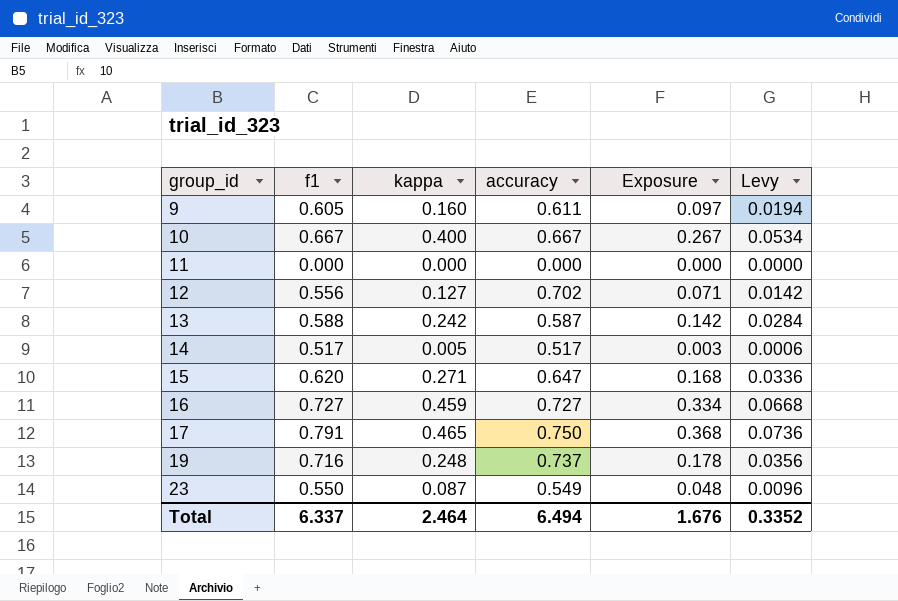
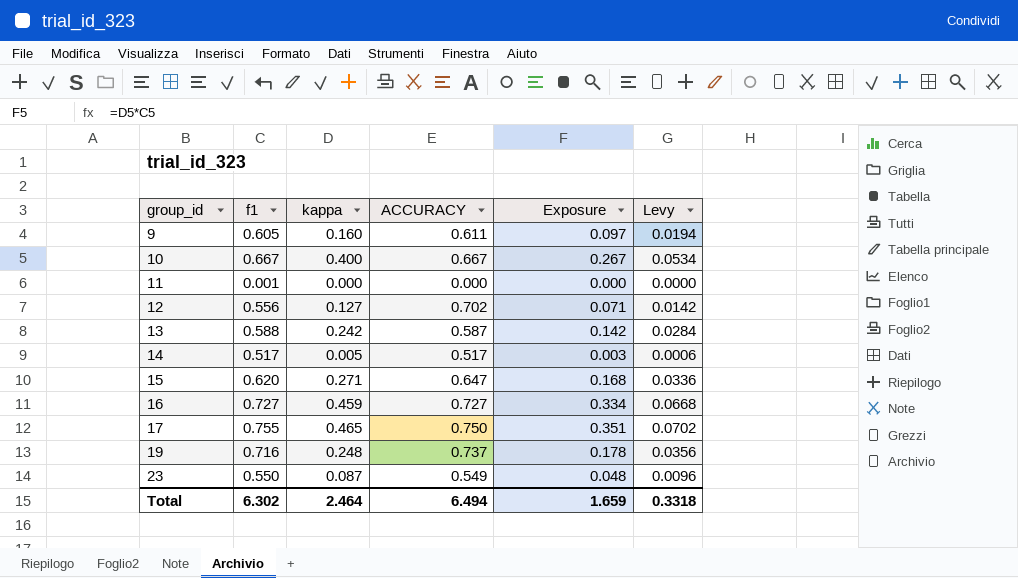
column name: accuracy -> ACCURACY
11 | f1: 0.000 -> 0.001
17 | f1: 0.791 -> 0.755
17 | Exposure: 0.368 -> 0.351
17 | Levy: 0.0736 -> 0.0702
Total | f1: 6.337 -> 6.302
Total | Exposure: 1.676 -> 1.659
Total | Levy: 0.3352 -> 0.3318

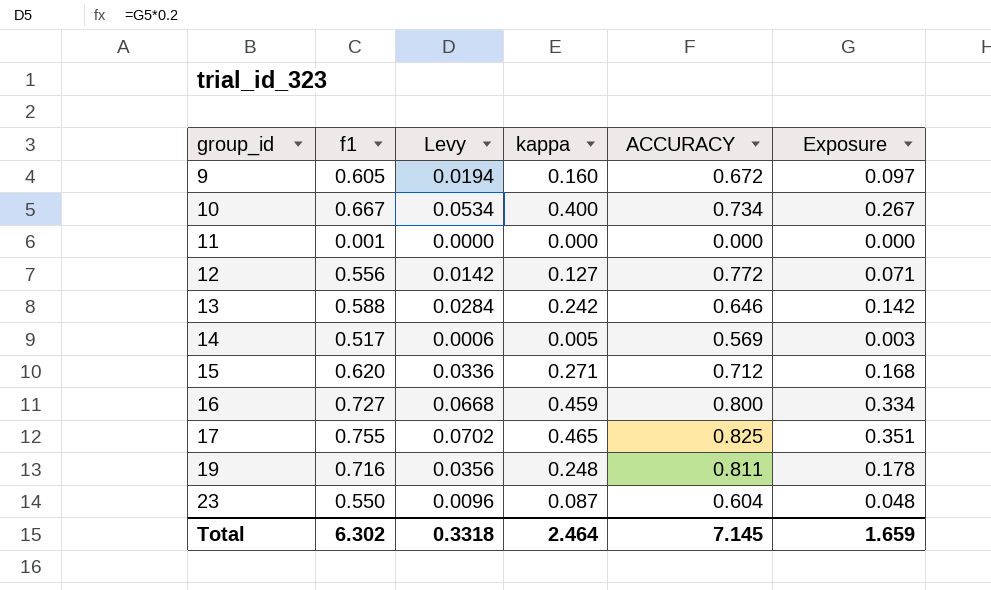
column Levy | position: 6 -> 3
9 | ACCURACY: 0.611 -> 0.672
10 | ACCURACY: 0.667 -> 0.734
12 | ACCURACY: 0.702 -> 0.772
13 | ACCURACY: 0.587 -> 0.646
14 | ACCURACY: 0.517 -> 0.569
15 | ACCURACY: 0.647 -> 0.712
16 | ACCURACY: 0.727 -> 0.800
17 | ACCURACY: 0.750 -> 0.825
19 | ACCURACY: 0.737 -> 0.811
23 | ACCURACY: 0.549 -> 0.604
Total | ACCURACY: 6.494 -> 7.145

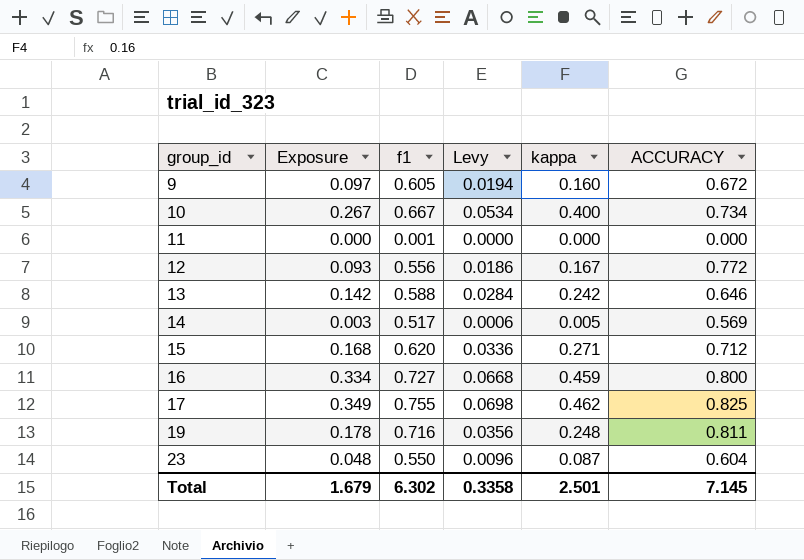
column Exposure | position: 6 -> 2
12 | Exposure: 0.071 -> 0.093
12 | Levy: 0.0142 -> 0.0186
12 | kappa: 0.127 -> 0.167
17 | Exposure: 0.351 -> 0.349
17 | Levy: 0.0702 -> 0.0698
17 | kappa: 0.465 -> 0.462
Total | Exposure: 1.659 -> 1.679
Total | Levy: 0.3318 -> 0.3358
Total | kappa: 2.464 -> 2.501

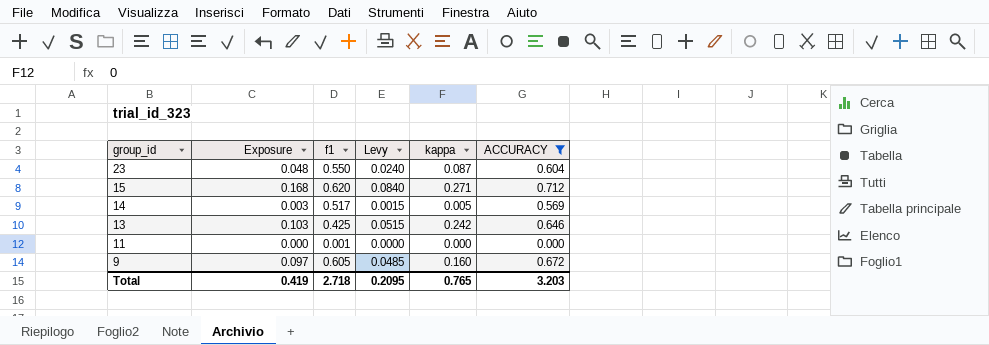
filter: none -> ACCURACY <= 0.712
row order: group_id ascending -> group_id descending
column Levy | formula: [Exposure] * 0.2 -> [Exposure] * 0.5
13 | Exposure: 0.142 -> 0.103
13 | f1: 0.588 -> 0.425
Total | Exposure: 1.679 -> 0.419
Total | f1: 6.302 -> 2.718
Total | Levy: 0.3358 -> 0.2095
Total | kappa: 2.501 -> 0.765
Total | ACCURACY: 7.145 -> 3.203

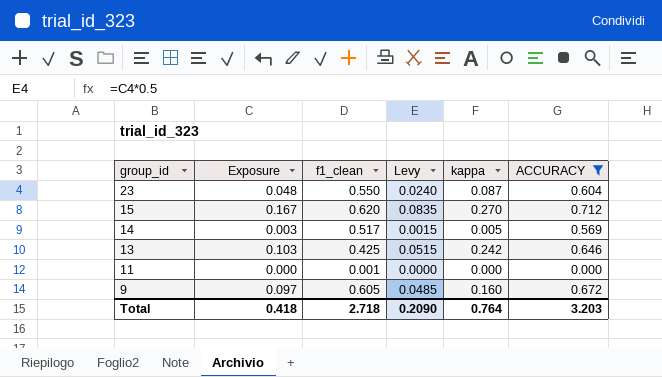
column name: f1 -> f1_clean
15 | Exposure: 0.168 -> 0.167
15 | Levy: 0.0840 -> 0.0835
15 | kappa: 0.271 -> 0.270
Total | Exposure: 0.419 -> 0.418
Total | Levy: 0.2095 -> 0.2090
Total | kappa: 0.765 -> 0.764

